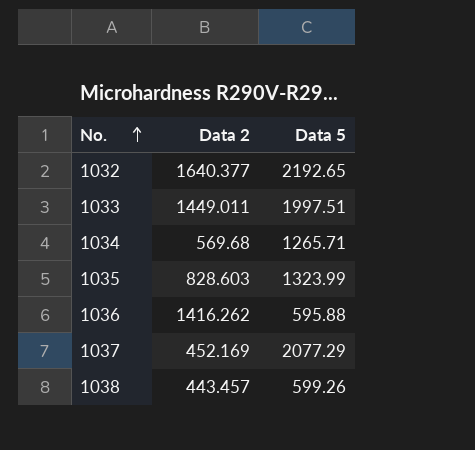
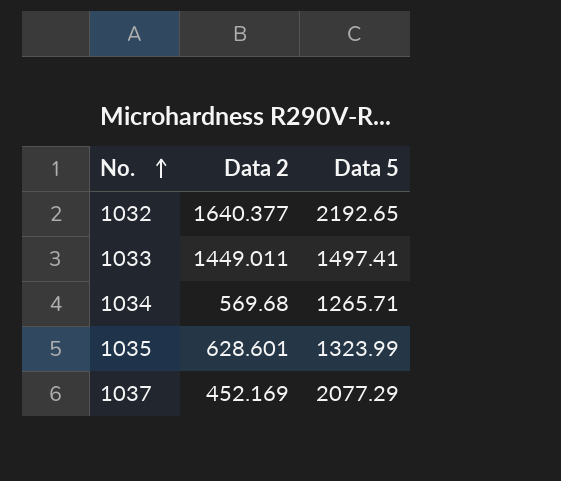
row 1036: 1416.262 | 595.88 -> none
row 1038: 443.457 | 599.26 -> none
1033 | Data 5: 1997.51 -> 1497.41
1035 | Data 2: 828.603 -> 628.601

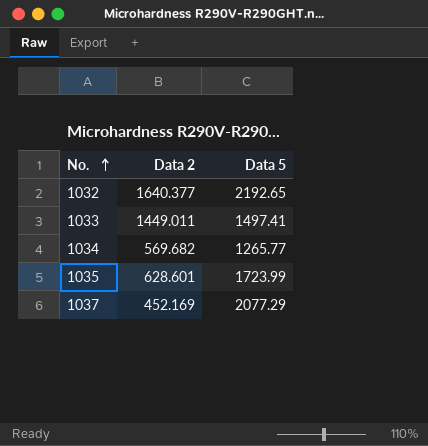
1034 | Data 2: 569.68 -> 569.682
1034 | Data 5: 1265.71 -> 1265.77
1035 | Data 5: 1323.99 -> 1723.99

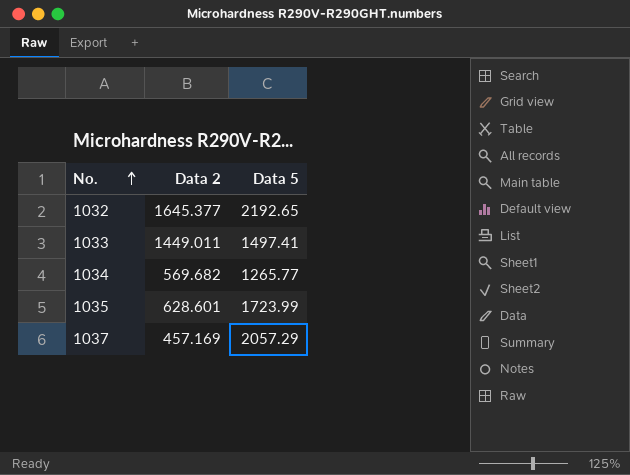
1032 | Data 2: 1640.377 -> 1645.377
1037 | Data 2: 452.169 -> 457.169
1037 | Data 5: 2077.29 -> 2057.29

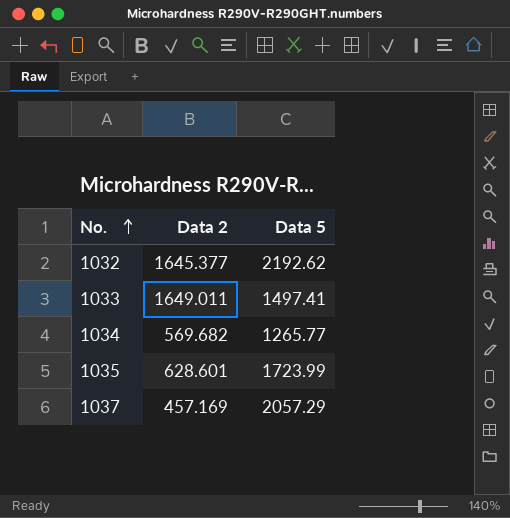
1032 | Data 5: 2192.65 -> 2192.62
1033 | Data 2: 1449.011 -> 1649.011

